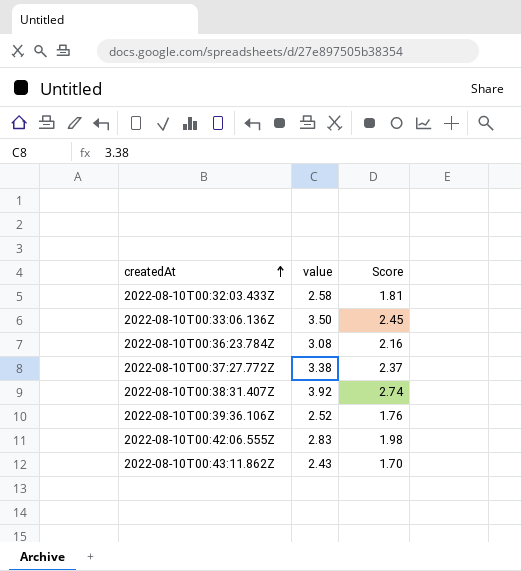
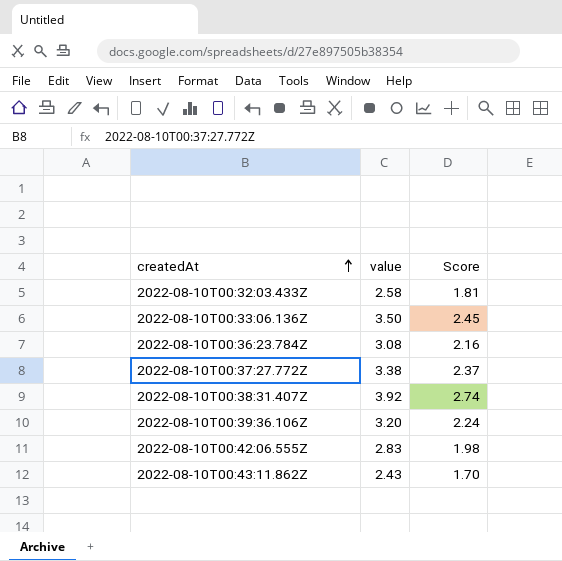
2022-08-10T00:39:36.106Z | value: 2.52 -> 3.20
2022-08-10T00:39:36.106Z | Score: 1.76 -> 2.24

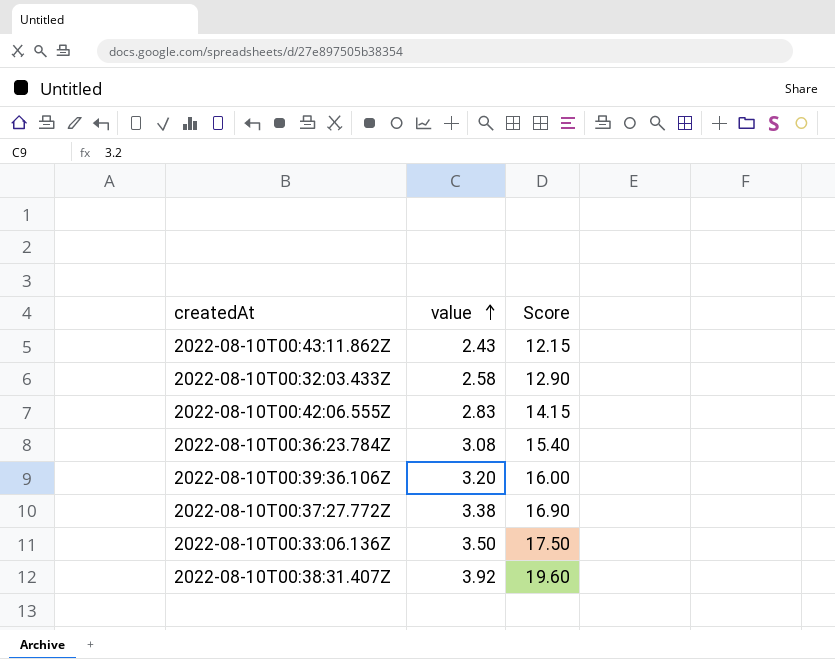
row order: createdAt ascending -> value ascending
column Score | formula: [value] * 0.7 -> [value] * 5

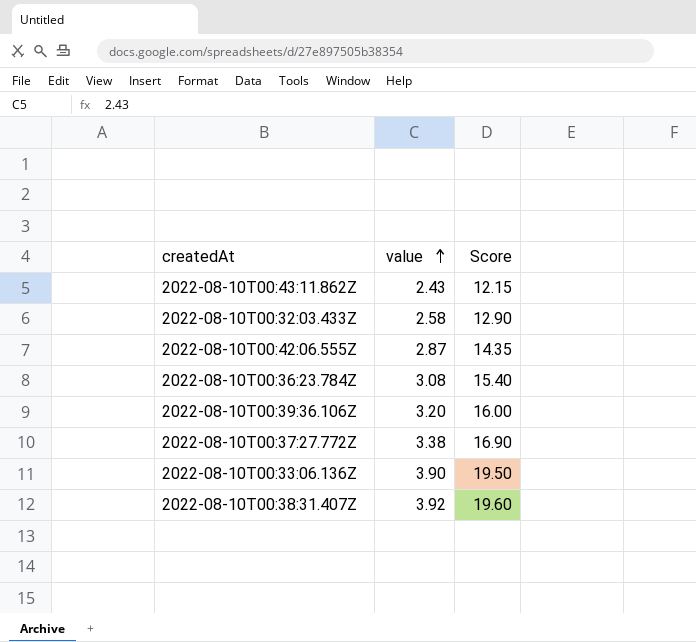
2022-08-10T00:42:06.555Z | value: 2.83 -> 2.87
2022-08-10T00:42:06.555Z | Score: 14.15 -> 14.35
2022-08-10T00:33:06.136Z | value: 3.50 -> 3.90
2022-08-10T00:33:06.136Z | Score: 17.50 -> 19.50

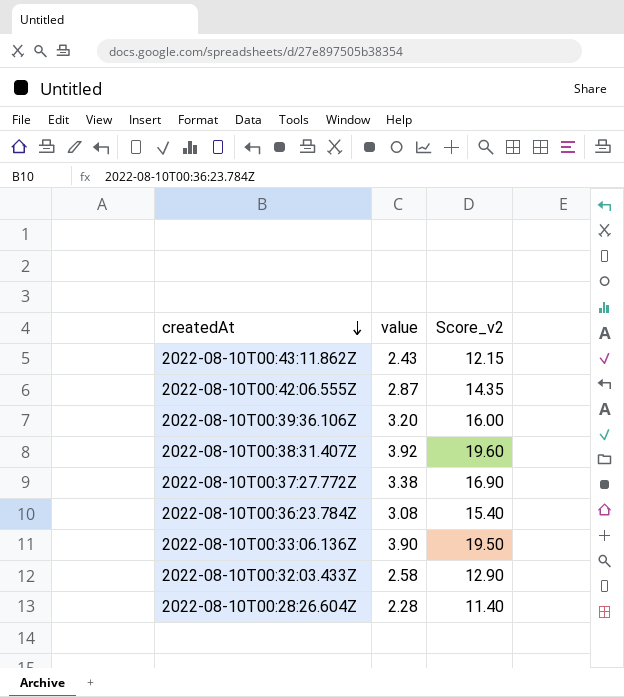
row order: value ascending -> createdAt descending
column name: Score -> Score_v2
row 2022-08-10T00:28:26.604Z: none -> 2.28 | 11.40

